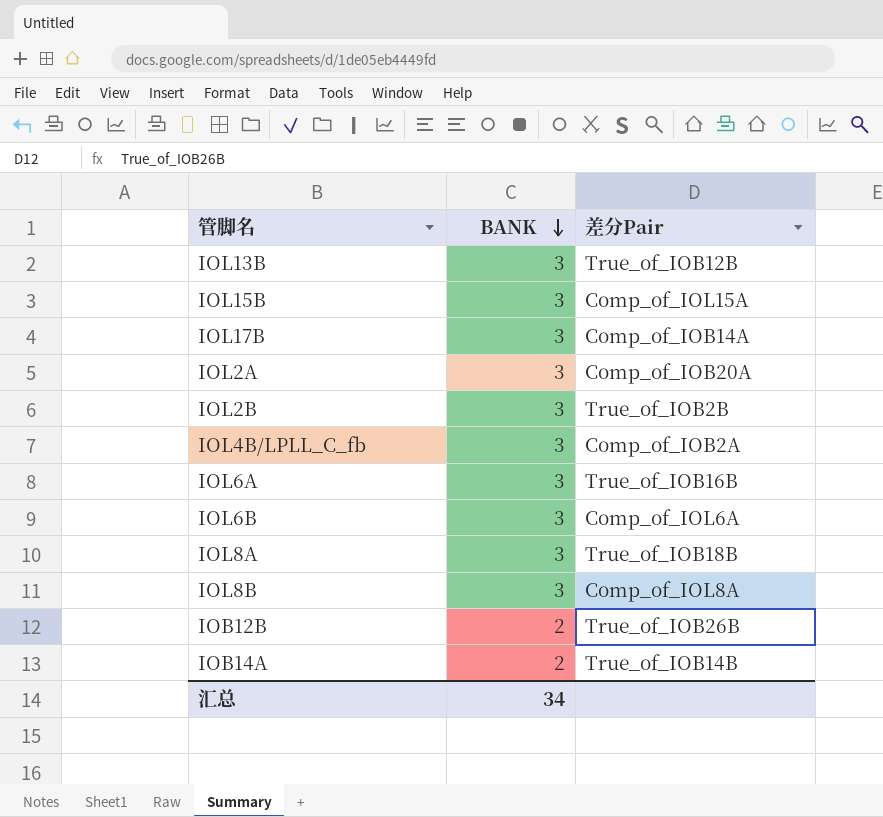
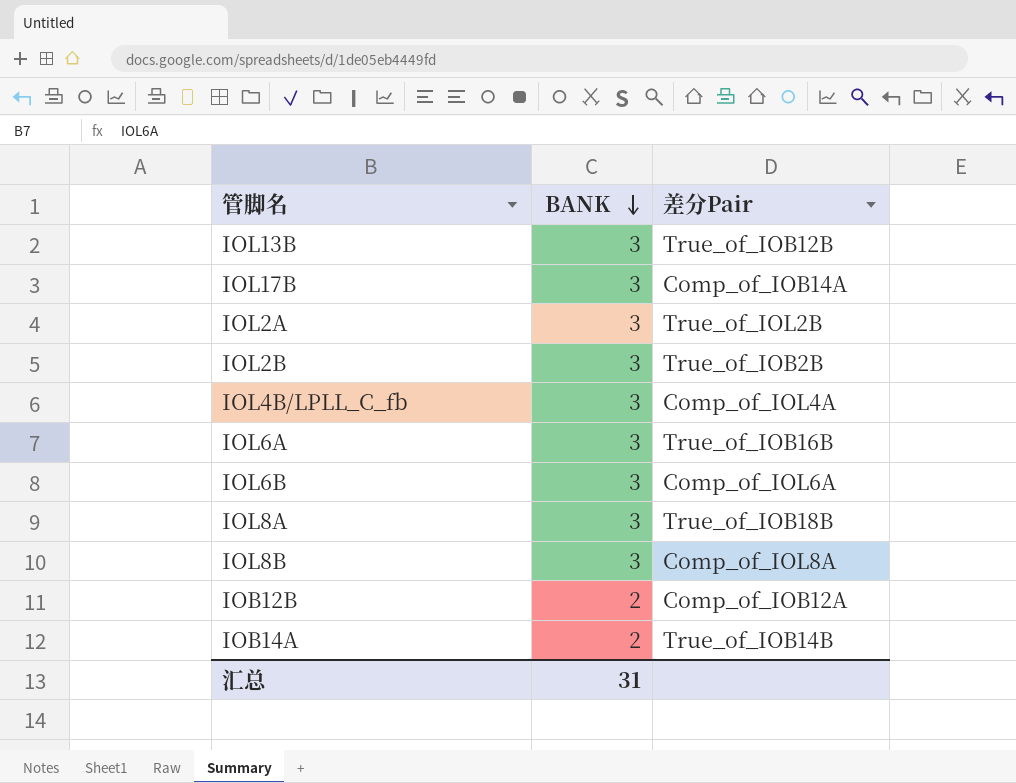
row IOL15B: 3 | Comp_of_IOL15A -> none
IOL2A | 差分Pair: Comp_of_IOB20A -> True_of_IOL2B
IOL4B/LPLL_C_fb | 差分Pair: Comp_of_IOB2A -> Comp_of_IOL4A
IOB12B | 差分Pair: True_of_IOB26B -> Comp_of_IOB12A
汇总 | BANK: 34 -> 31

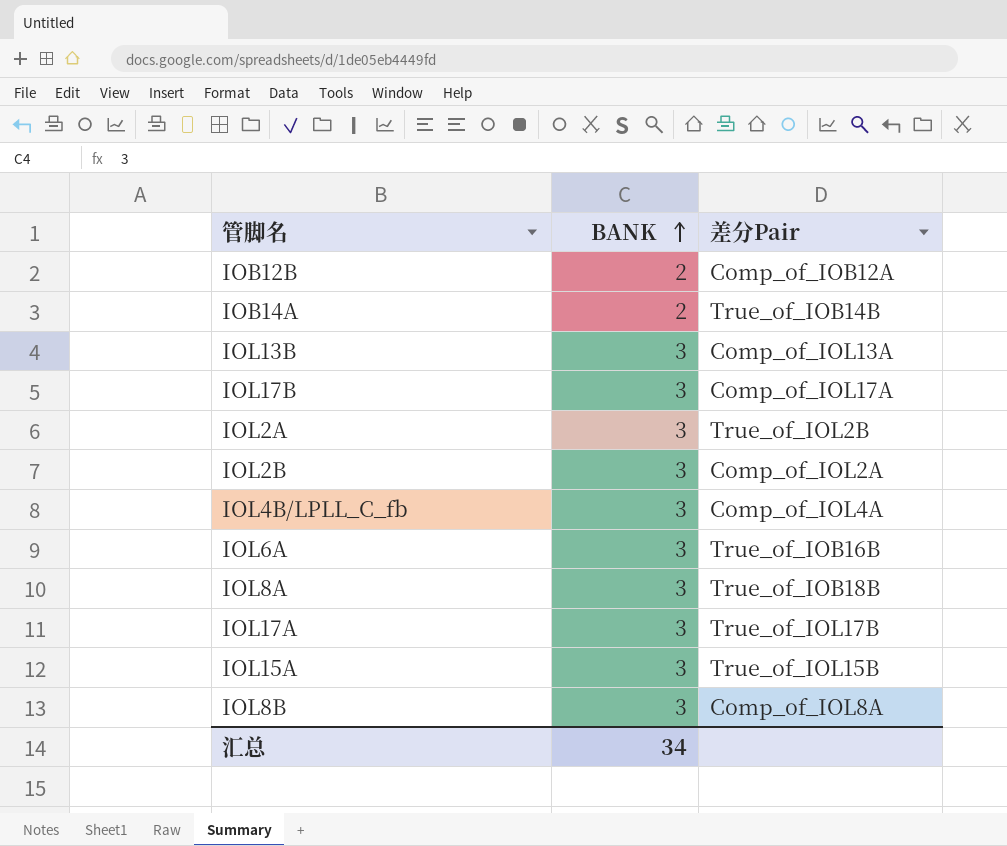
row order: BANK descending -> BANK ascending
row IOL6B: 3 | Comp_of_IOL6A -> none
IOL13B | 差分Pair: True_of_IOB12B -> Comp_of_IOL13A
IOL17B | 差分Pair: Comp_of_IOB14A -> Comp_of_IOL17A
IOL2B | 差分Pair: True_of_IOB2B -> Comp_of_IOL2A
row IOL17A: none -> 3 | True_of_IOL17B
row IOL15A: none -> 3 | True_of_IOL15B
汇总 | BANK: 31 -> 34

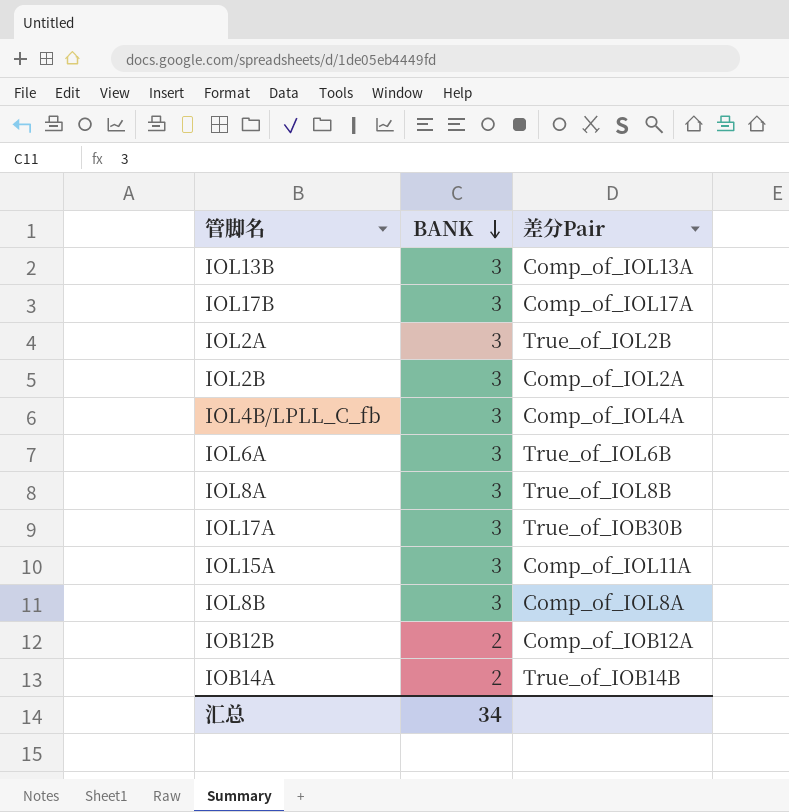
row order: BANK ascending -> BANK descending
IOL6A | 差分Pair: True_of_IOB16B -> True_of_IOL6B
IOL8A | 差分Pair: True_of_IOB18B -> True_of_IOL8B
IOL17A | 差分Pair: True_of_IOL17B -> True_of_IOB30B
IOL15A | 差分Pair: True_of_IOL15B -> Comp_of_IOL11A

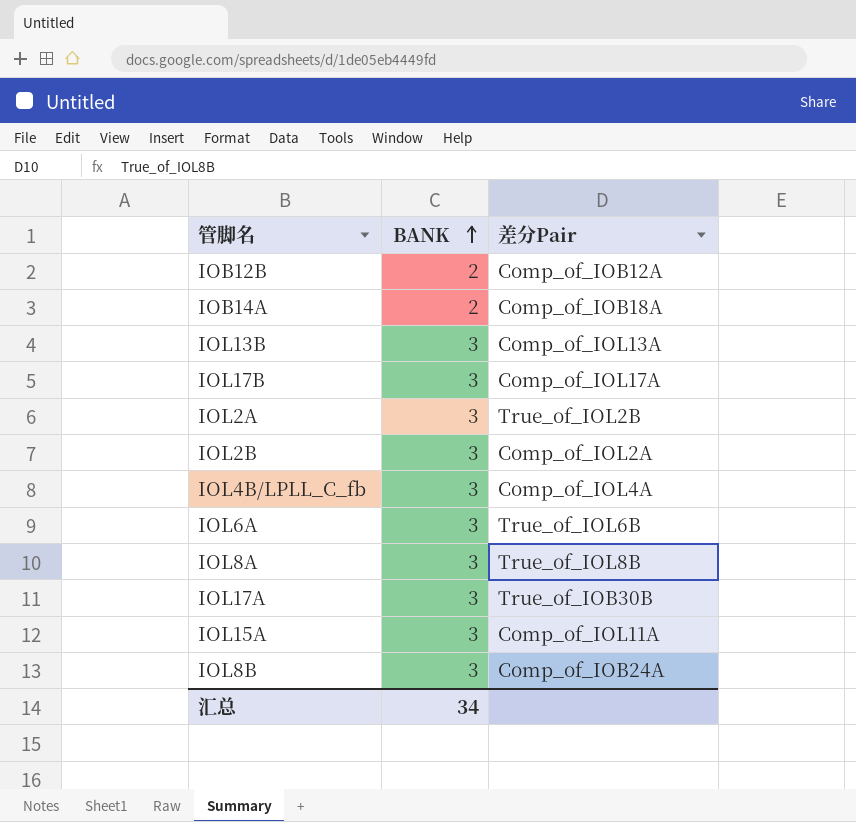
row order: BANK descending -> BANK ascending
IOB14A | 差分Pair: True_of_IOB14B -> Comp_of_IOB18A
IOL8B | 差分Pair: Comp_of_IOL8A -> Comp_of_IOB24A

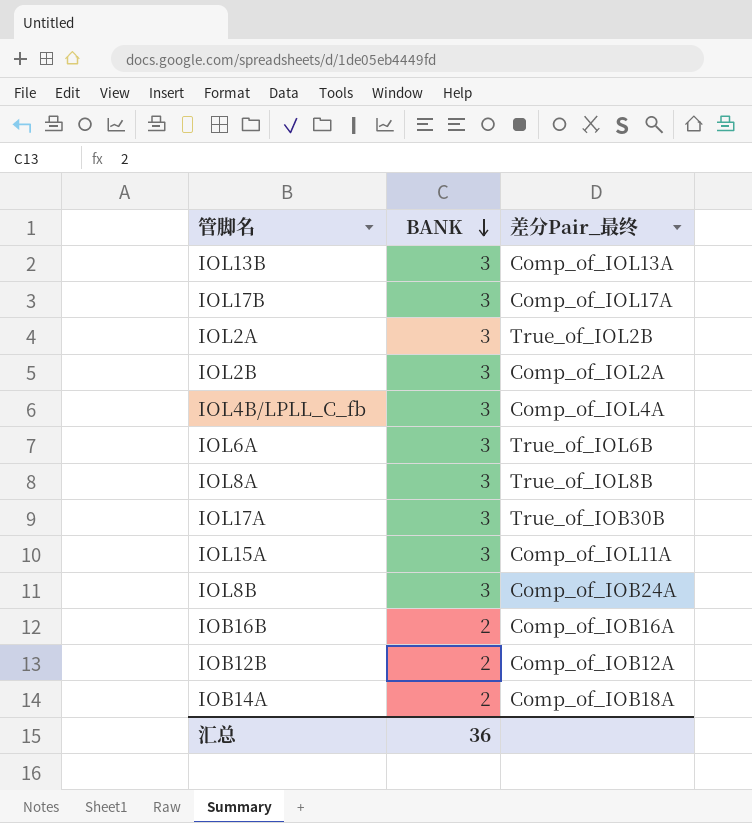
row order: BANK ascending -> BANK descending
column name: 差分Pair -> 差分Pair_最终
row IOB16B: none -> 2 | Comp_of_IOB16A
汇总 | BANK: 34 -> 36

